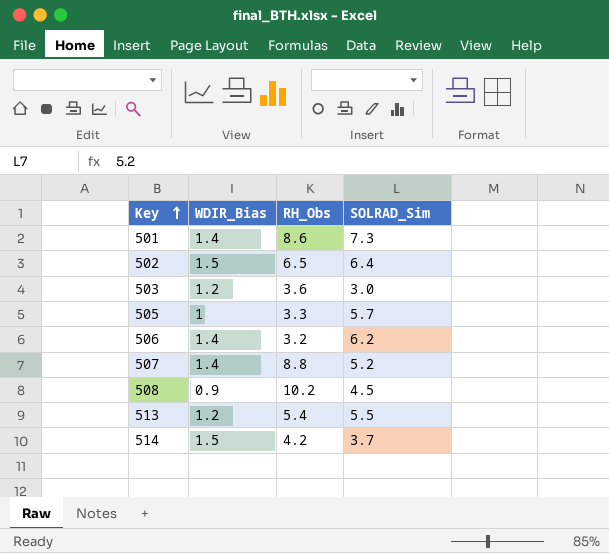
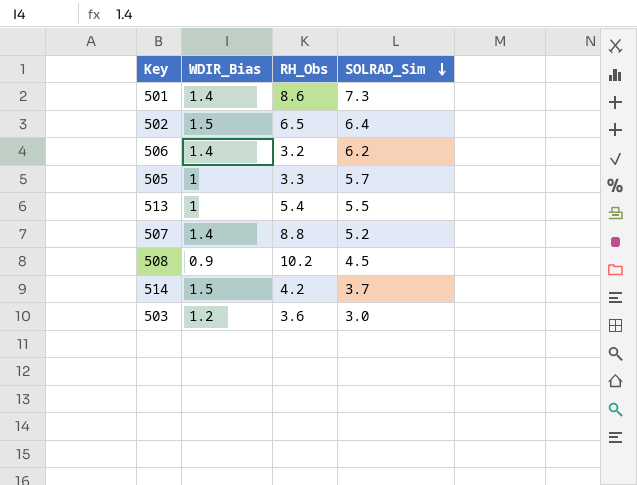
row order: Key ascending -> SOLRAD_Sim descending
513 | WDIR_Bias: 1.2 -> 1

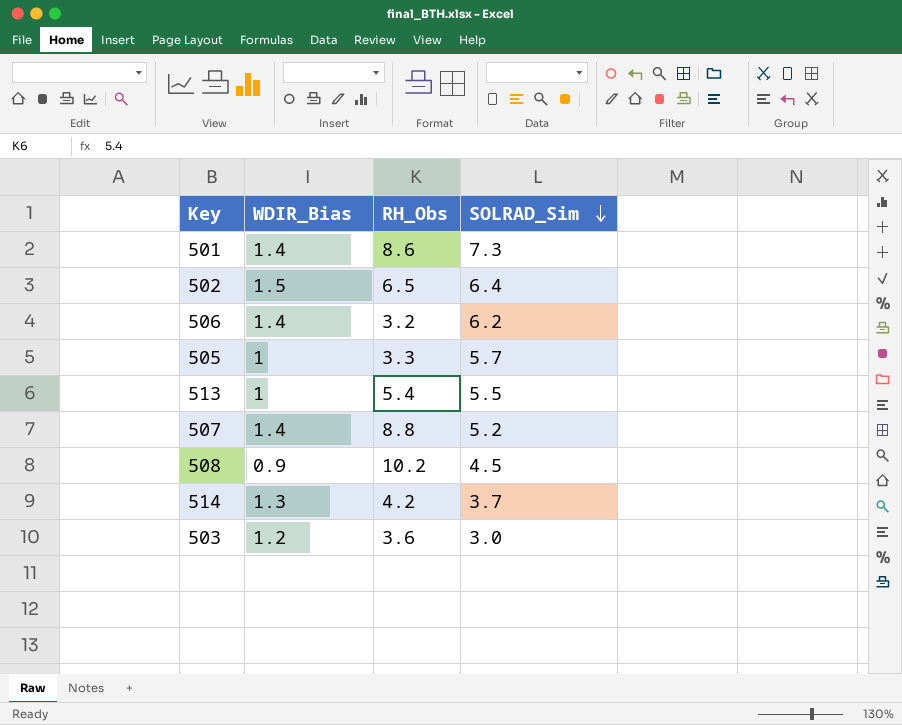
514 | WDIR_Bias: 1.5 -> 1.3

